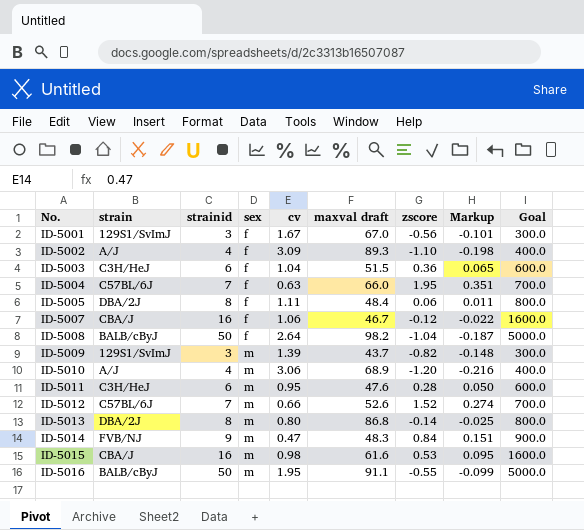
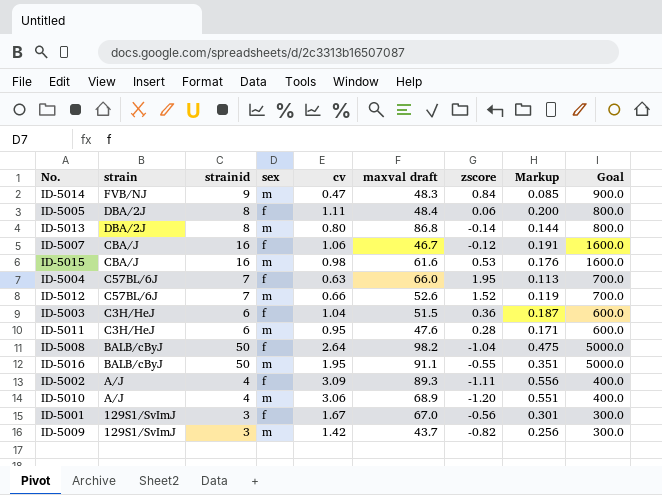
row order: No. ascending -> strain descending
column Markup | formula: [zscore] * 0.18 -> [cv] * 0.18
ID-5002 | zscore: -1.10 -> -1.11
ID-5009 | cv: 1.39 -> 1.42

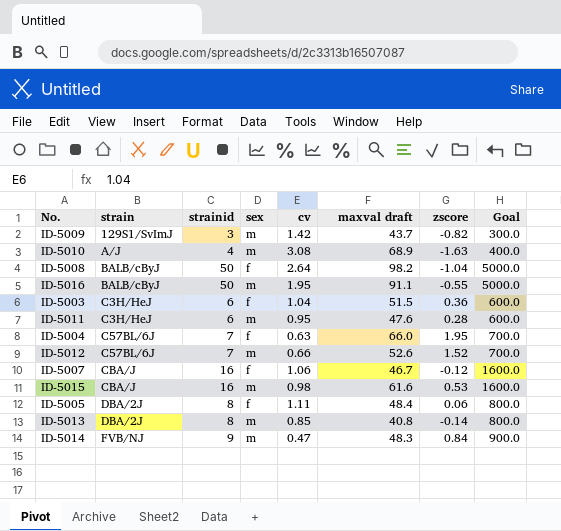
row order: strain descending -> strain ascending
column Markup | formula: [cv] * 0.18 -> none
row ID-5002: A/J | 4 | f | 3.09 | 89.3 | -1.11 | 0.556 | 400.0 -> none
row ID-5001: 129S1/SvImJ | 3 | f | 1.67 | 67.0 | -0.56 | 0.301 | 300.0 -> none
ID-5010 | cv: 3.06 -> 3.08
ID-5010 | zscore: -1.20 -> -1.63
ID-5013 | cv: 0.80 -> 0.85
ID-5013 | maxval draft: 86.8 -> 40.8

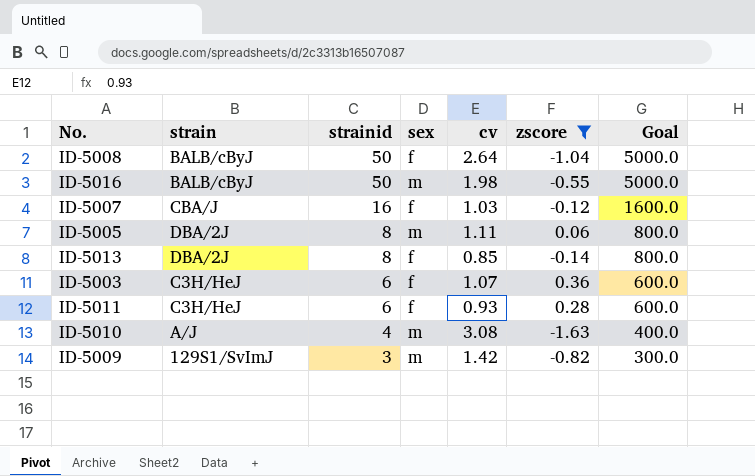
filter: none -> zscore <= 0.36
row order: strain ascending -> strainid descending
column maxval draft | position: 6 -> none
ID-5016 | cv: 1.95 -> 1.98
ID-5007 | cv: 1.06 -> 1.03
ID-5005 | sex: f -> m
ID-5013 | sex: m -> f
ID-5003 | cv: 1.04 -> 1.07
ID-5011 | sex: m -> f
ID-5011 | cv: 0.95 -> 0.93

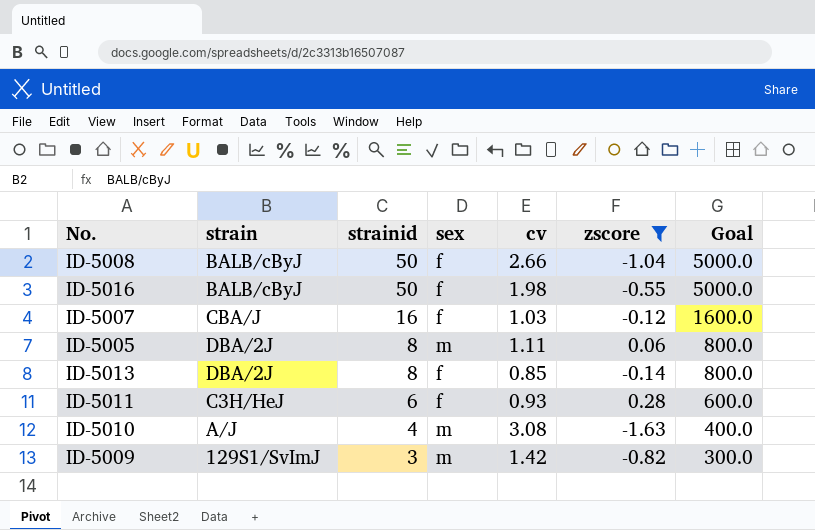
row ID-5003: C3H/HeJ | 6 | f | 1.07 | 0.36 | 600.0 -> none
ID-5008 | cv: 2.64 -> 2.66
ID-5016 | sex: m -> f

